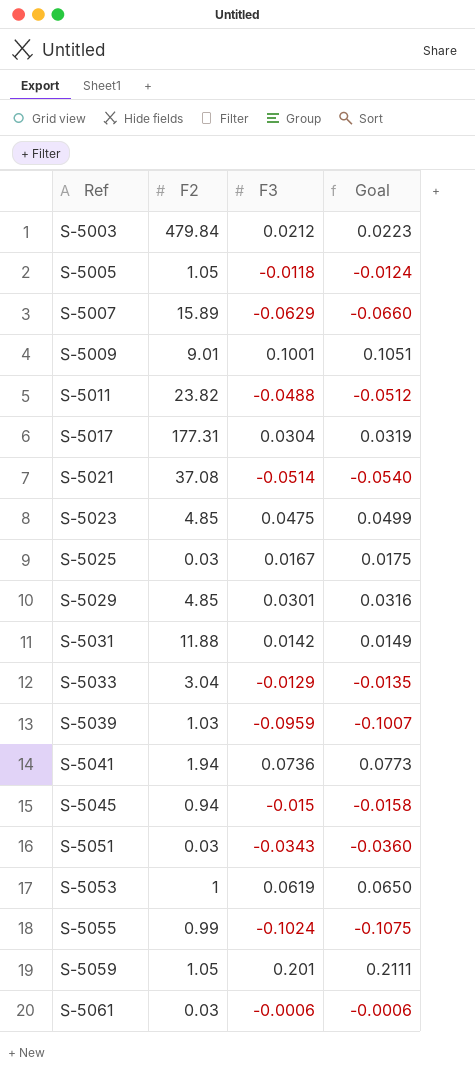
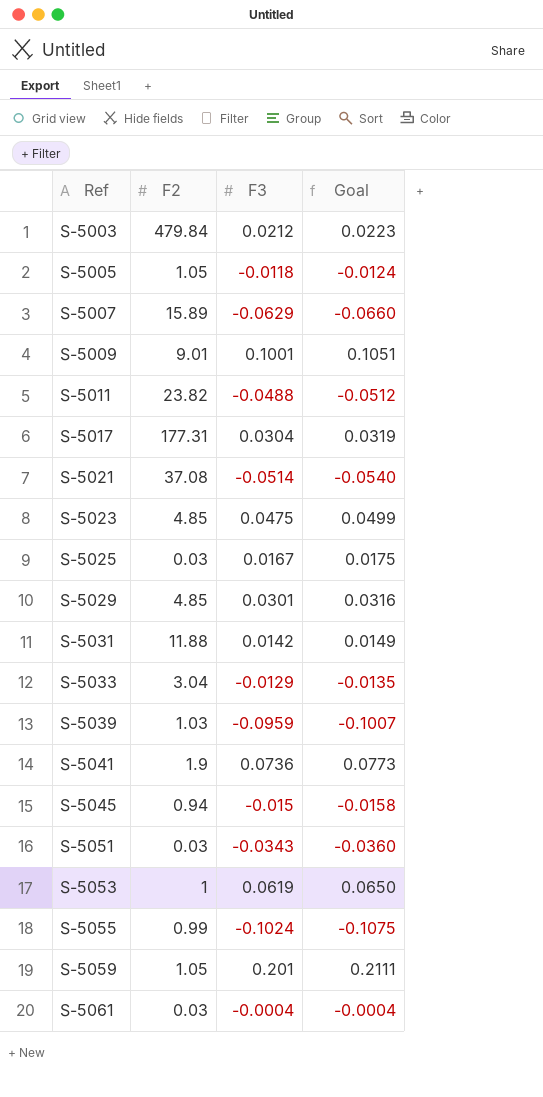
S-5041 | F2: 1.94 -> 1.9
S-5061 | F3: -0.0006 -> -0.0004
S-5061 | Goal: -0.0006 -> -0.0004

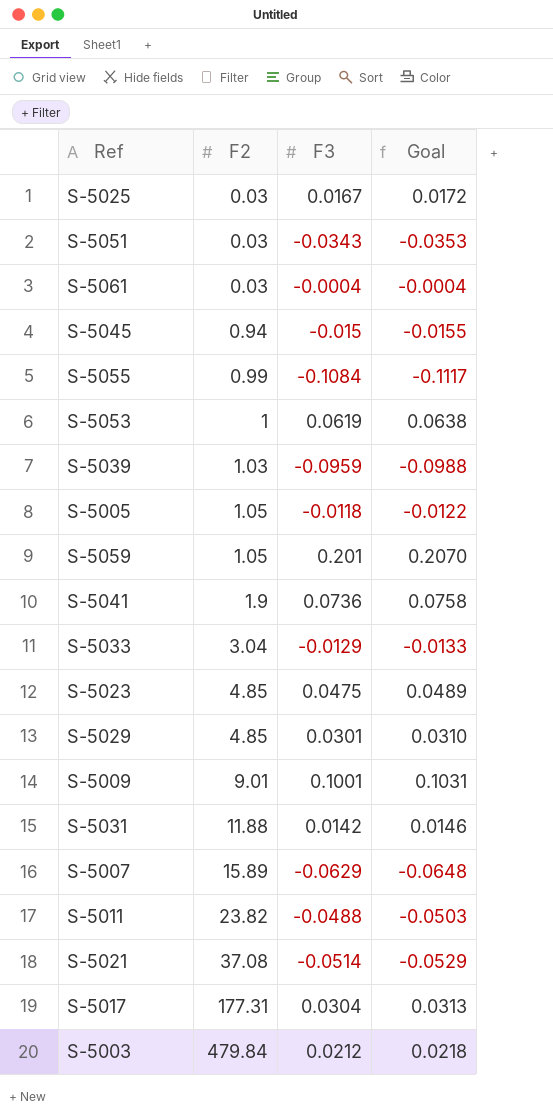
row order: Ref ascending -> F2 ascending
column Goal | formula: [F3] * 1.05 -> [F3] * 1.03
S-5055 | F3: -0.1024 -> -0.1084

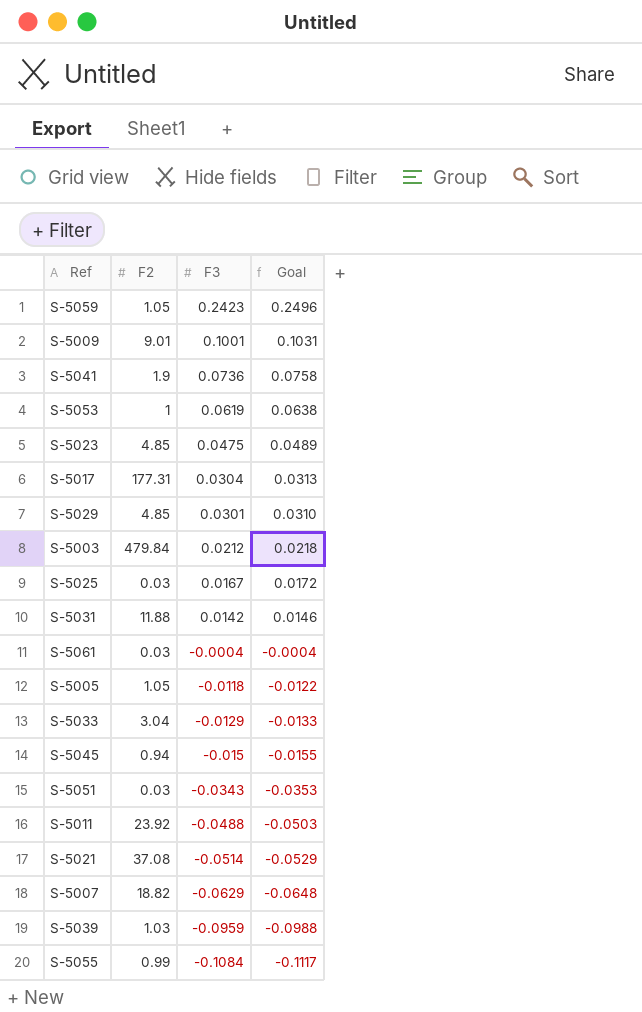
row order: F2 ascending -> F3 descending
S-5059 | F3: 0.201 -> 0.2423
S-5059 | Goal: 0.2070 -> 0.2496
S-5011 | F2: 23.82 -> 23.92
S-5007 | F2: 15.89 -> 18.82

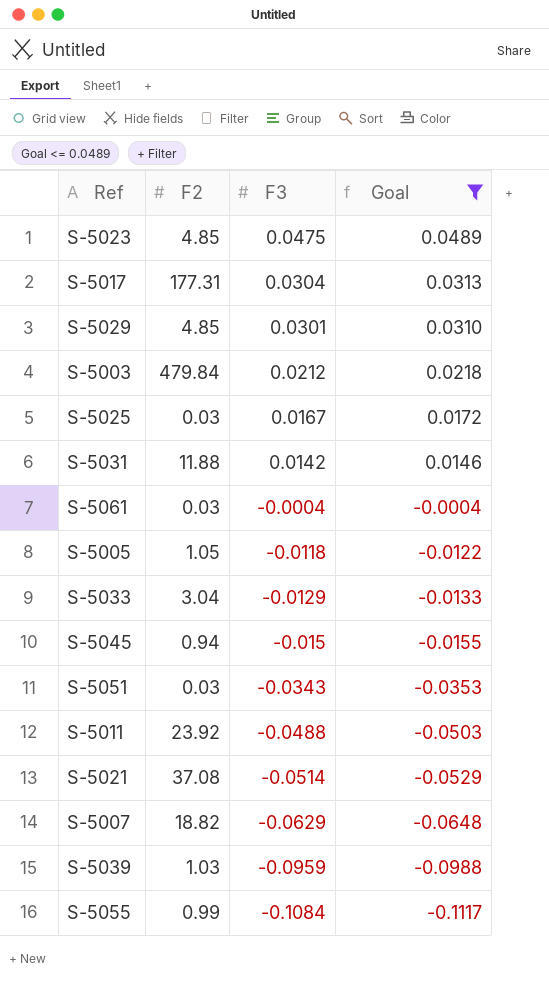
filter: none -> Goal <= 0.0489

